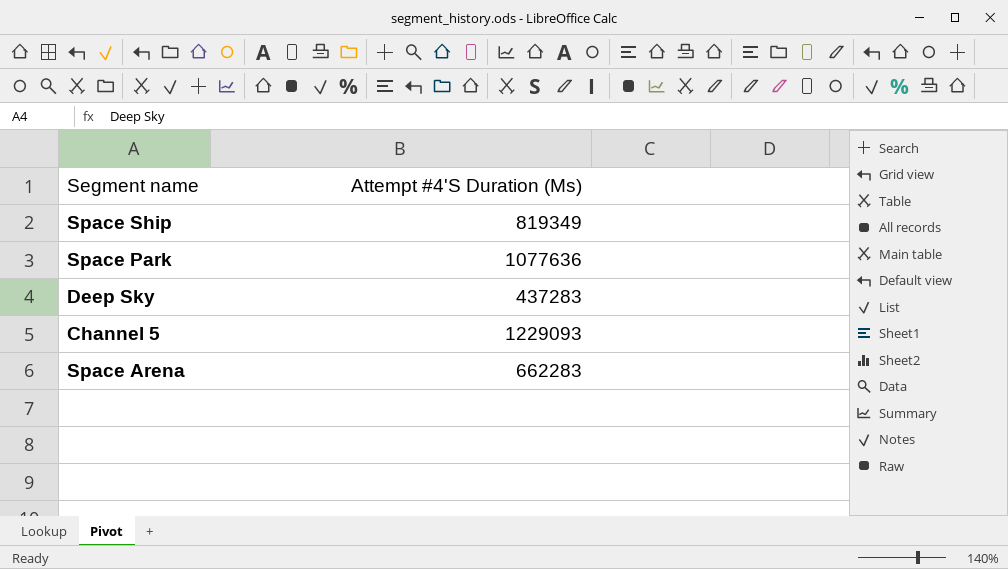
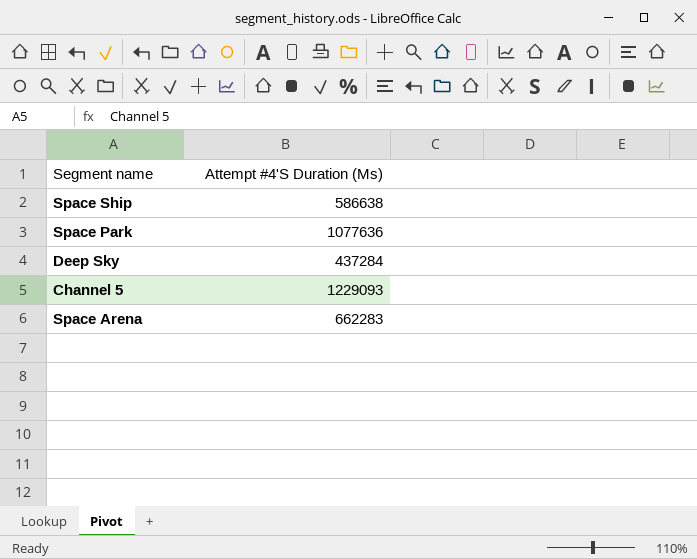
Space Ship | Attempt #4'S Duration (Ms): 819349 -> 586638
Deep Sky | Attempt #4'S Duration (Ms): 437283 -> 437284

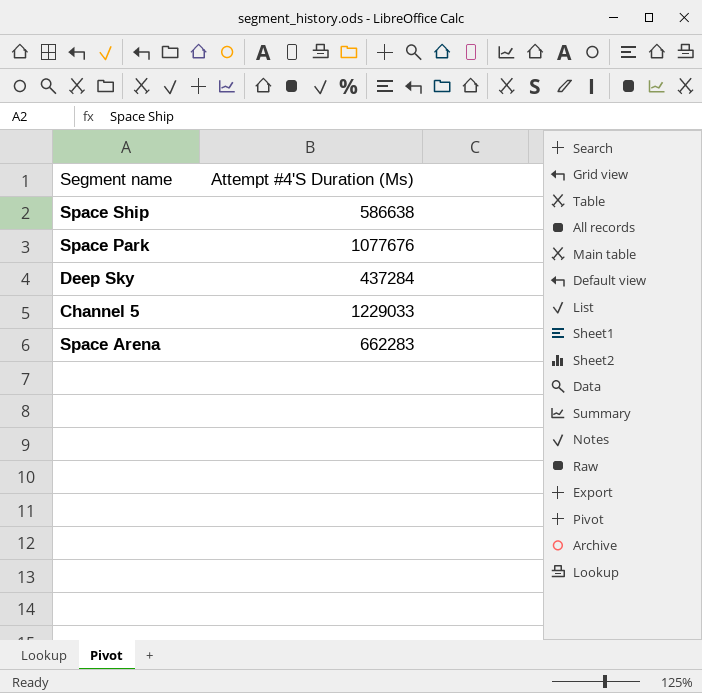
Space Park | Attempt #4'S Duration (Ms): 1077636 -> 1077676
Channel 5 | Attempt #4'S Duration (Ms): 1229093 -> 1229033

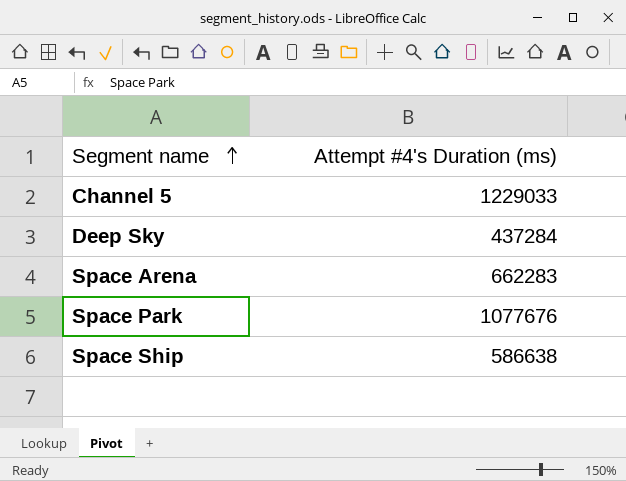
row order: none -> Segment name ascending
column name: Attempt #4'S Duration (Ms) -> Attempt #4's Duration (ms)

